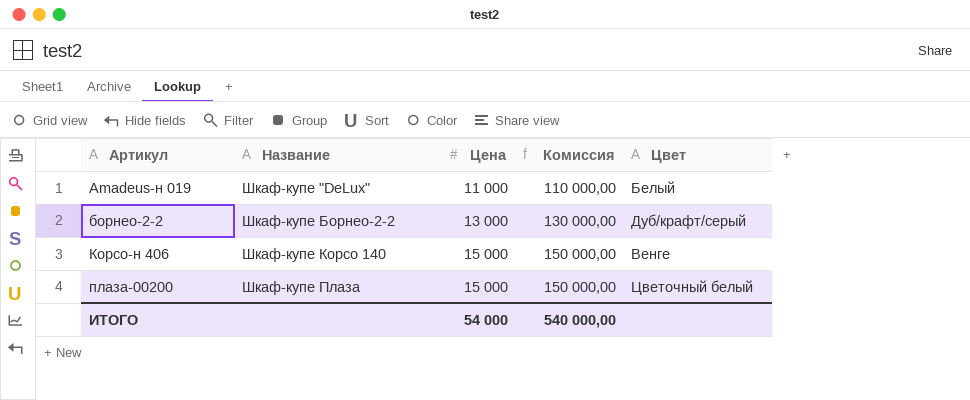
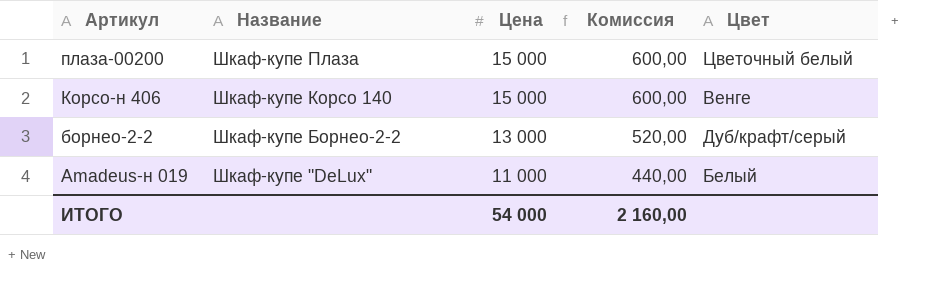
row order: Артикул ascending -> Артикул descending
column Комиссия | formula: [Цена] * 10 -> [Цена] * 0,04
ИТОГО | Комиссия: 540 000,00 -> 2 160,00

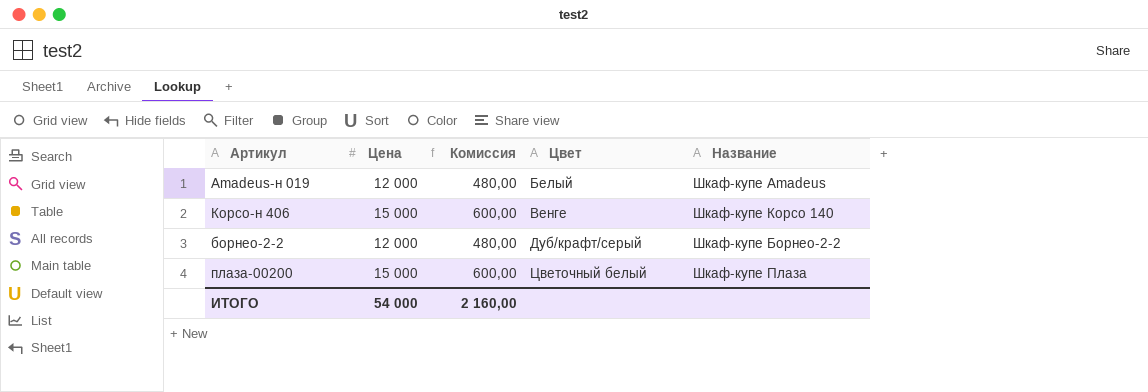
row order: Артикул descending -> Цвет ascending
column Название | position: 2 -> 5
Amadeus-н 019 | Цена: 11 000 -> 12 000
Amadeus-н 019 | Комиссия: 440,00 -> 480,00
Amadeus-н 019 | Название: Шкаф-купе "DeLux" -> Шкаф-купе Amadeus
борнео-2-2 | Цена: 13 000 -> 12 000
борнео-2-2 | Комиссия: 520,00 -> 480,00

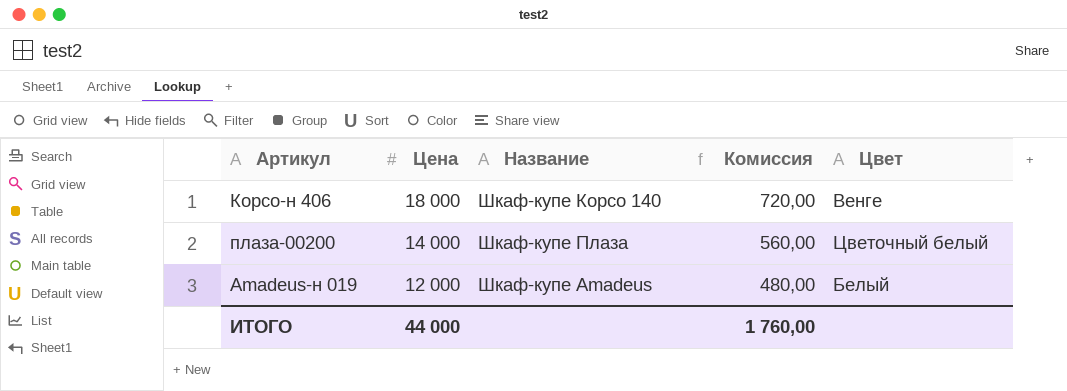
row order: Цвет ascending -> Цена descending
column Название | position: 5 -> 3
row борнео-2-2: 12 000 | 480,00 | Дуб/крафт/серый | Шкаф-купе Борнео-2-2 -> none
Корсо-н 406 | Цена: 15 000 -> 18 000
Корсо-н 406 | Комиссия: 600,00 -> 720,00
плаза-00200 | Цена: 15 000 -> 14 000
плаза-00200 | Комиссия: 600,00 -> 560,00
ИТОГО | Цена: 54 000 -> 44 000
ИТОГО | Комиссия: 2 160,00 -> 1 760,00

